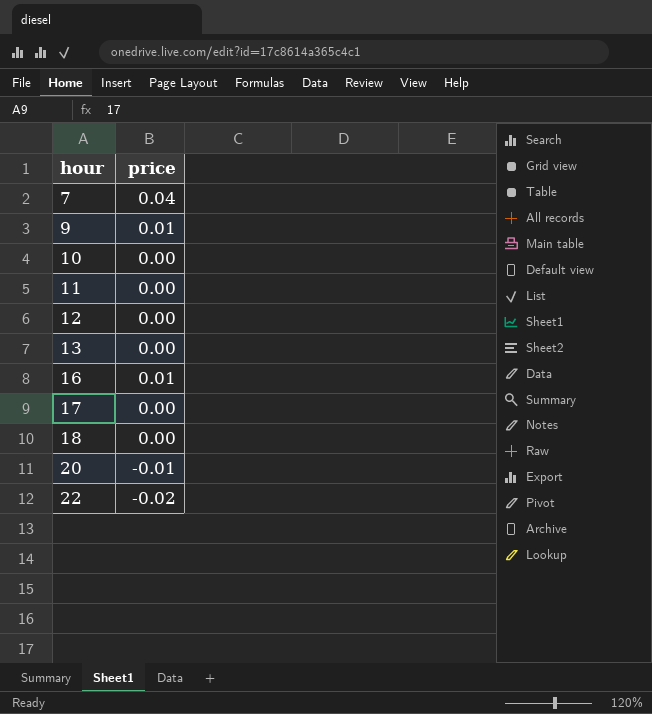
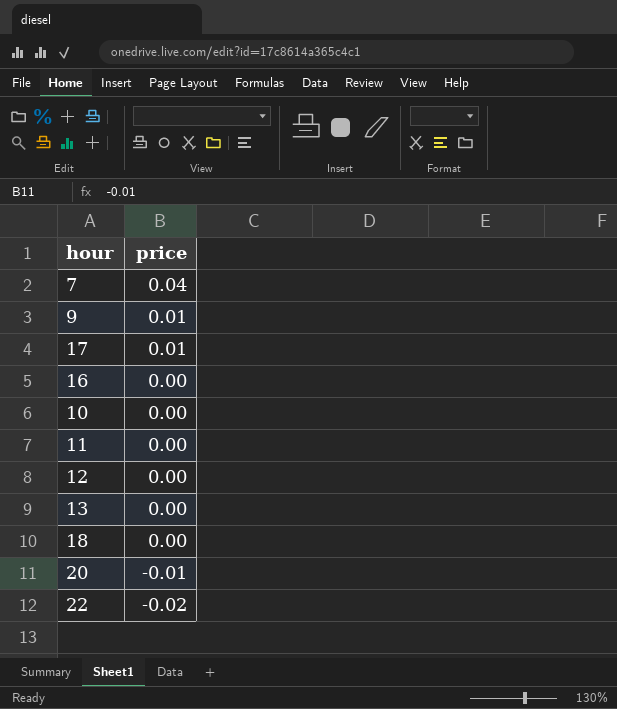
row order: hour ascending -> price descending
17 | price: 0.00 -> 0.01
16 | price: 0.01 -> 0.00

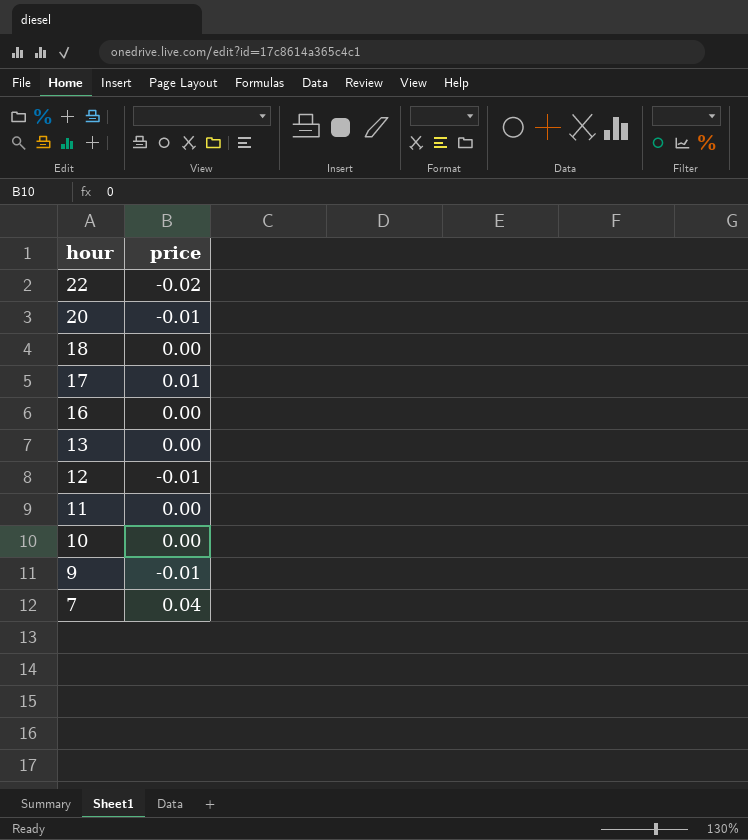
row order: price descending -> hour descending
12 | price: 0.00 -> -0.01
9 | price: 0.01 -> -0.01

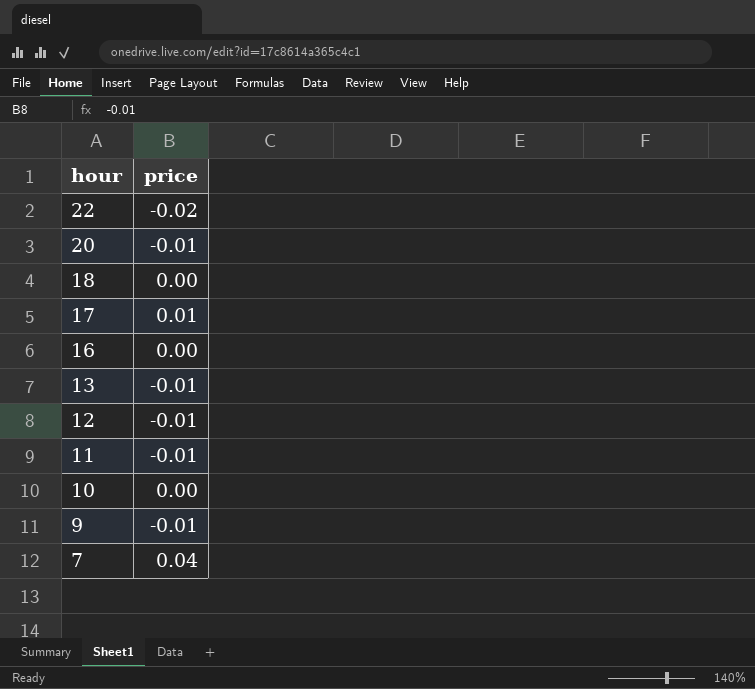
13 | price: 0.00 -> -0.01
11 | price: 0.00 -> -0.01

